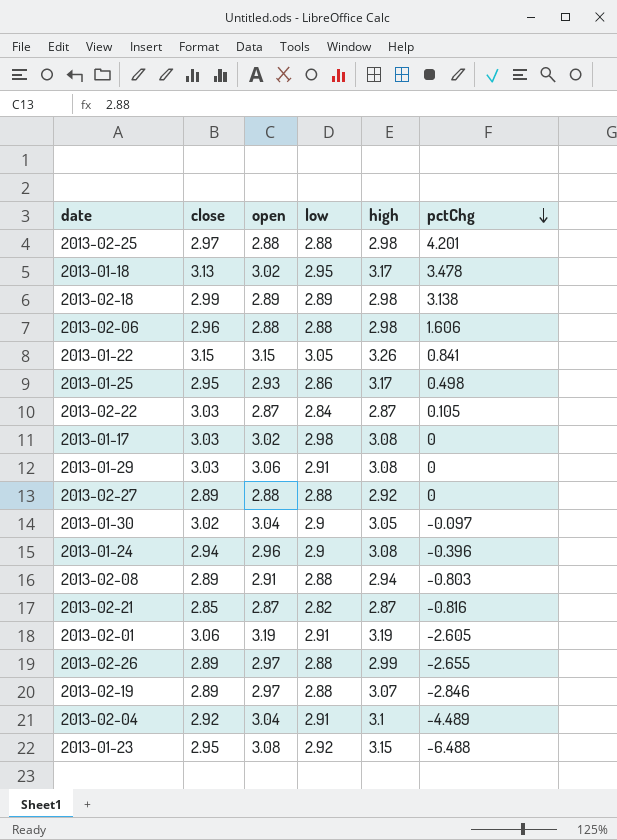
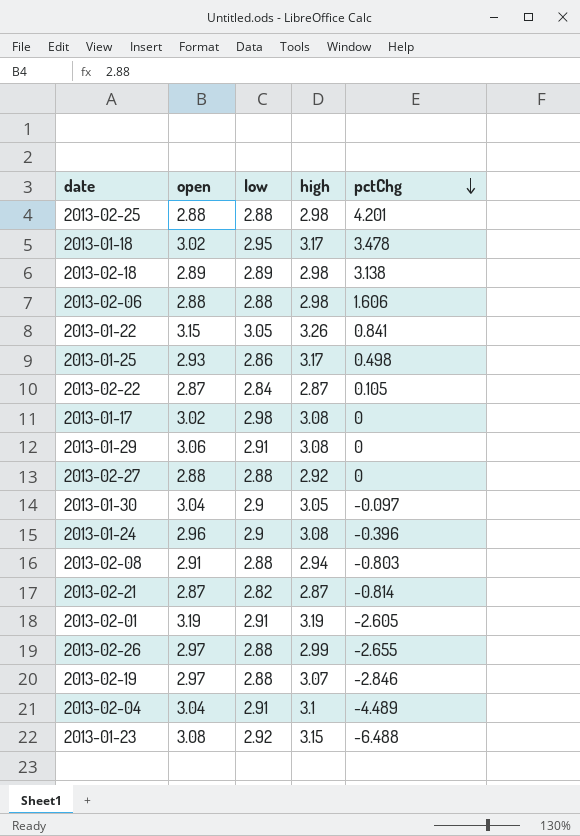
column close | position: 2 -> none
2013-02-21 | pctChg: -0.816 -> -0.814

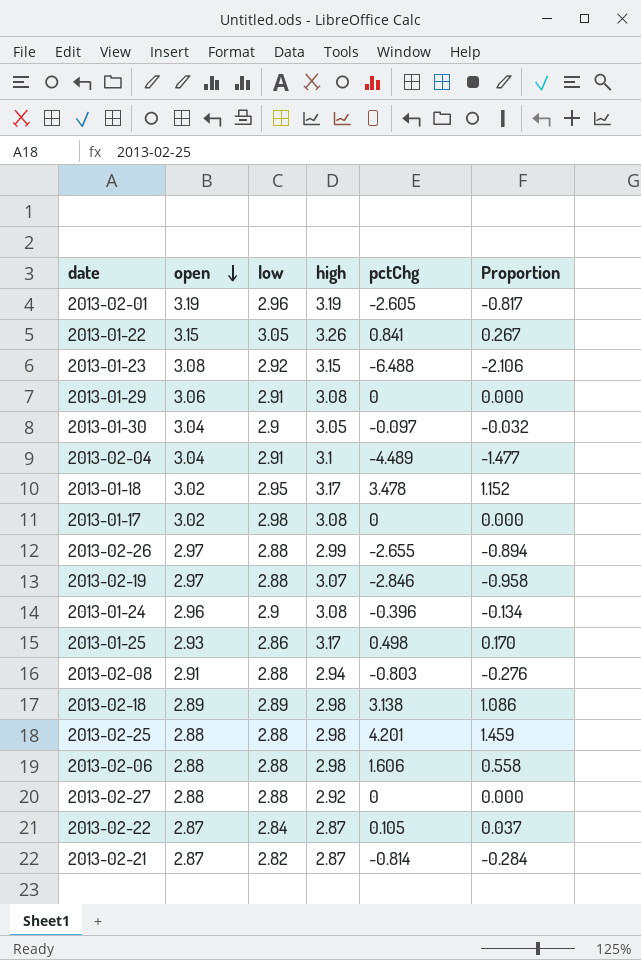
row order: pctChg descending -> open descending
column Proportion | formula: none -> [pctChg] / [open]
2013-02-01 | low: 2.91 -> 2.96

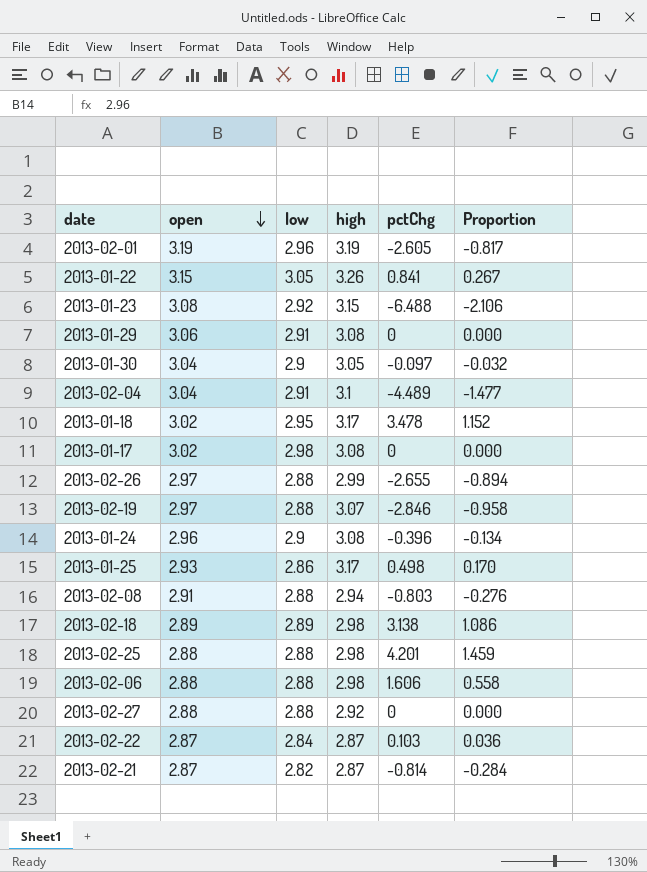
2013-02-22 | pctChg: 0.105 -> 0.103
2013-02-22 | Proportion: 0.037 -> 0.036

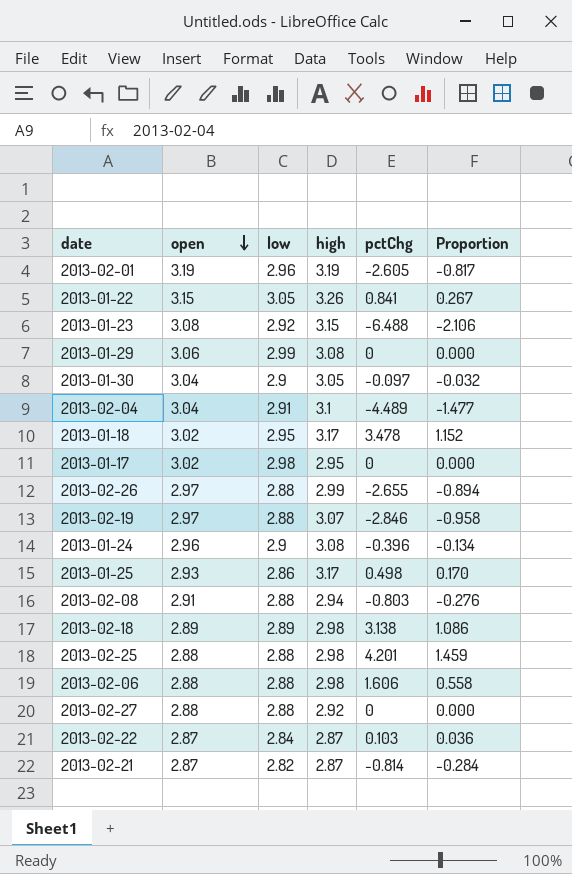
2013-01-29 | low: 2.91 -> 2.99
2013-01-17 | high: 3.08 -> 2.95

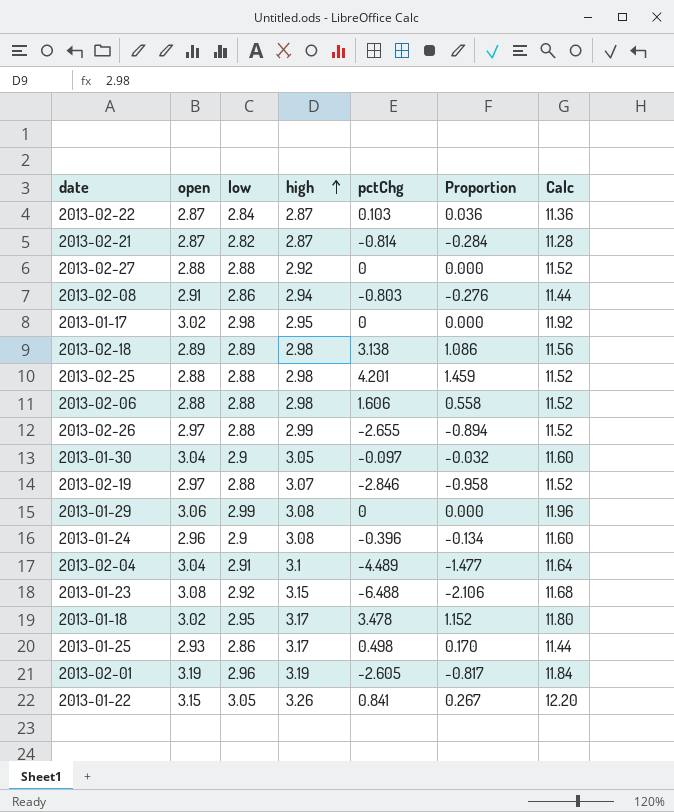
row order: open descending -> high ascending
column Calc | formula: none -> [low] * 4
2013-02-08 | low: 2.88 -> 2.86

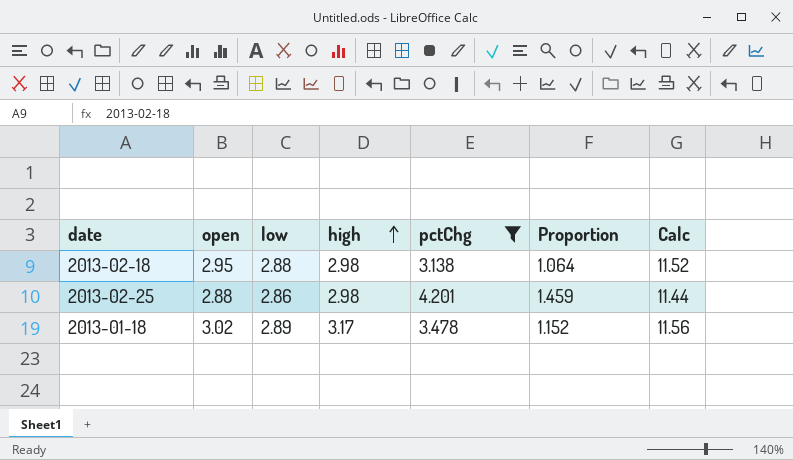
filter: none -> pctChg >= 3.138
2013-02-18 | open: 2.89 -> 2.95
2013-02-18 | low: 2.89 -> 2.88
2013-02-18 | Proportion: 1.086 -> 1.064
2013-02-18 | Calc: 11.56 -> 11.52
2013-02-25 | low: 2.88 -> 2.86
2013-02-25 | Calc: 11.52 -> 11.44
2013-01-18 | low: 2.95 -> 2.89
2013-01-18 | Calc: 11.80 -> 11.56

